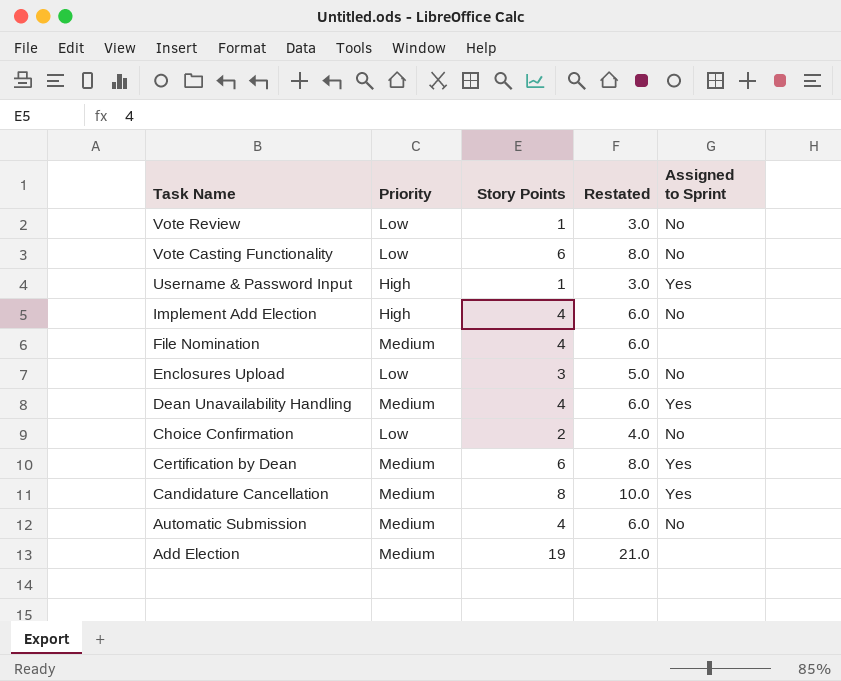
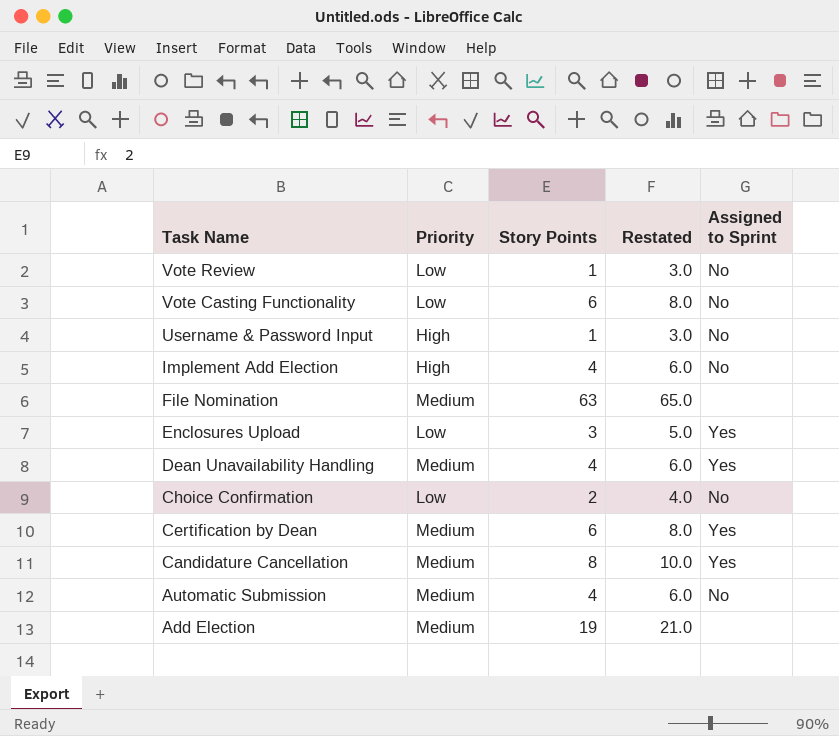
Username & Password Input | Assigned to Sprint: Yes -> No
File Nomination | Story Points: 4 -> 63
File Nomination | Restated: 6.0 -> 65.0
Enclosures Upload | Assigned to Sprint: No -> Yes

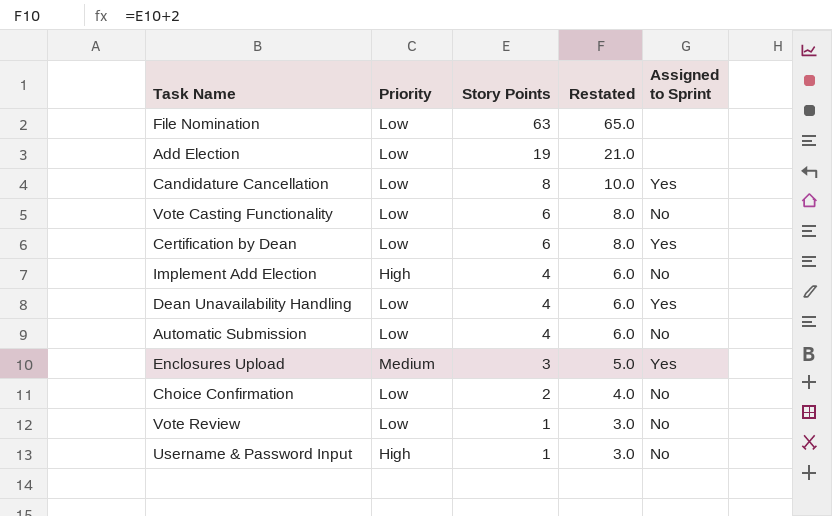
row order: Task Name descending -> Story Points descending
File Nomination | Priority: Medium -> Low
Add Election | Priority: Medium -> Low
Candidature Cancellation | Priority: Medium -> Low
Certification by Dean | Priority: Medium -> Low
Dean Unavailability Handling | Priority: Medium -> Low
Automatic Submission | Priority: Medium -> Low
Enclosures Upload | Priority: Low -> Medium

